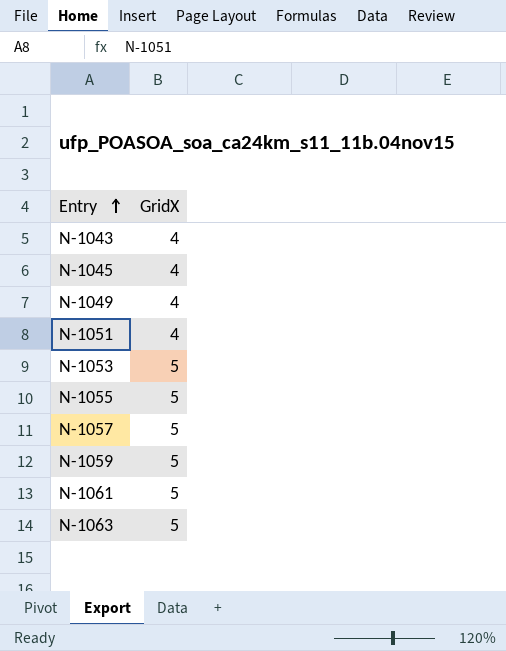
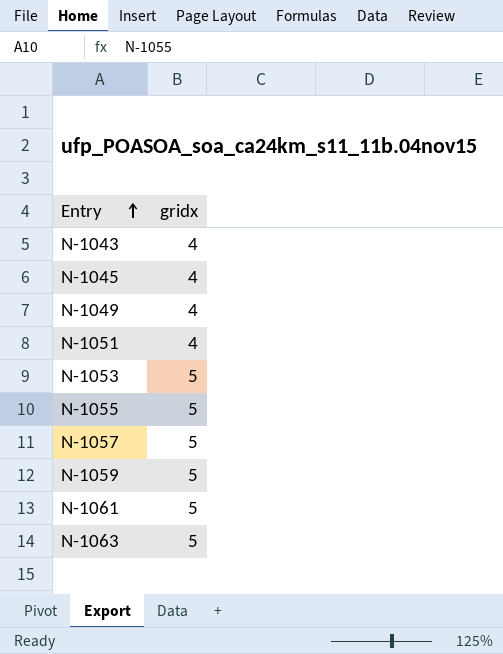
column name: GridX -> gridx

